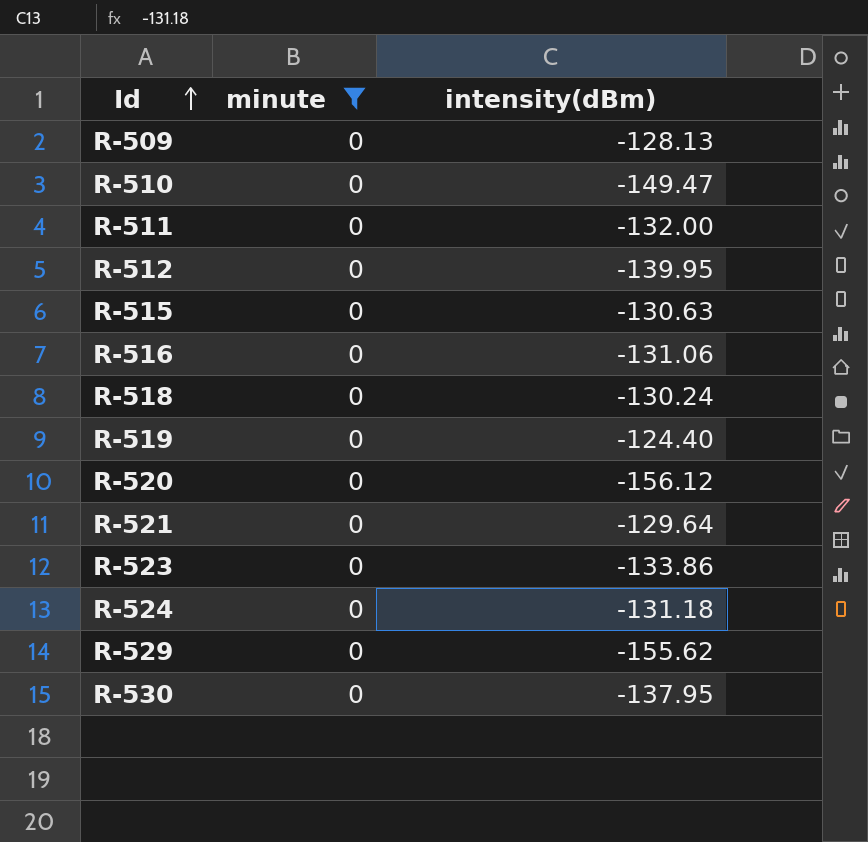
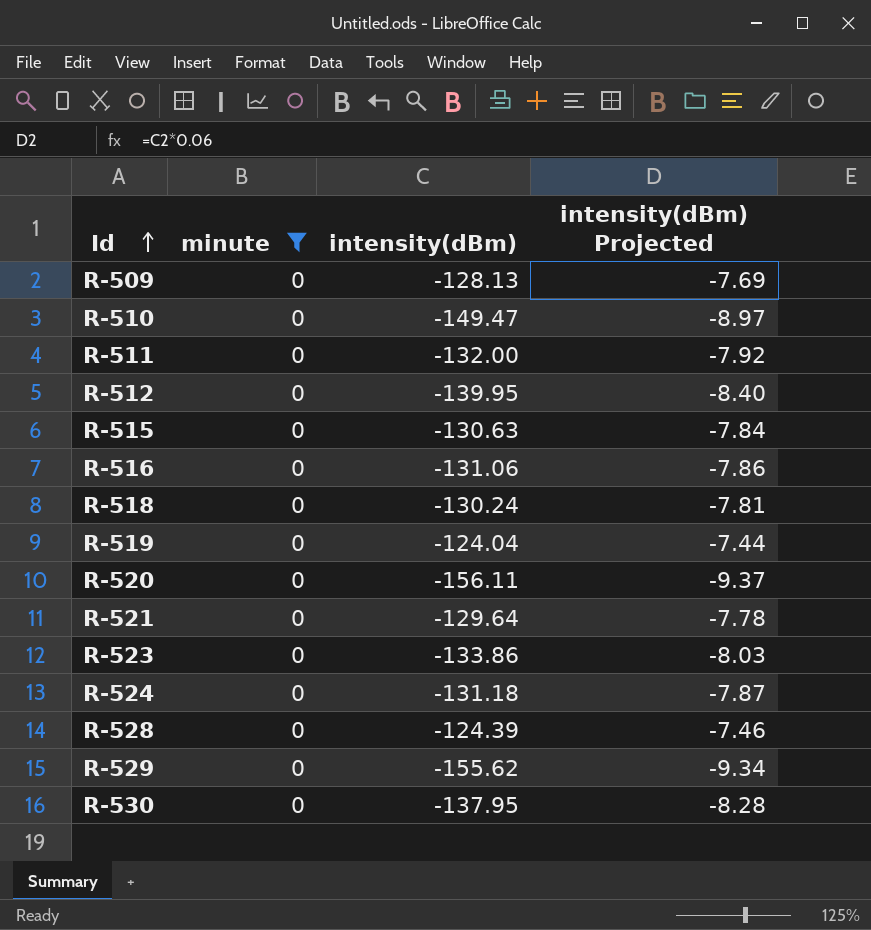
column intensity(dBm) Projected | formula: none -> [intensity(dBm)] * 0.06
R-519 | intensity(dBm): -124.40 -> -124.04
R-520 | intensity(dBm): -156.12 -> -156.11
row R-528: none -> 0 | -124.39 | -7.46

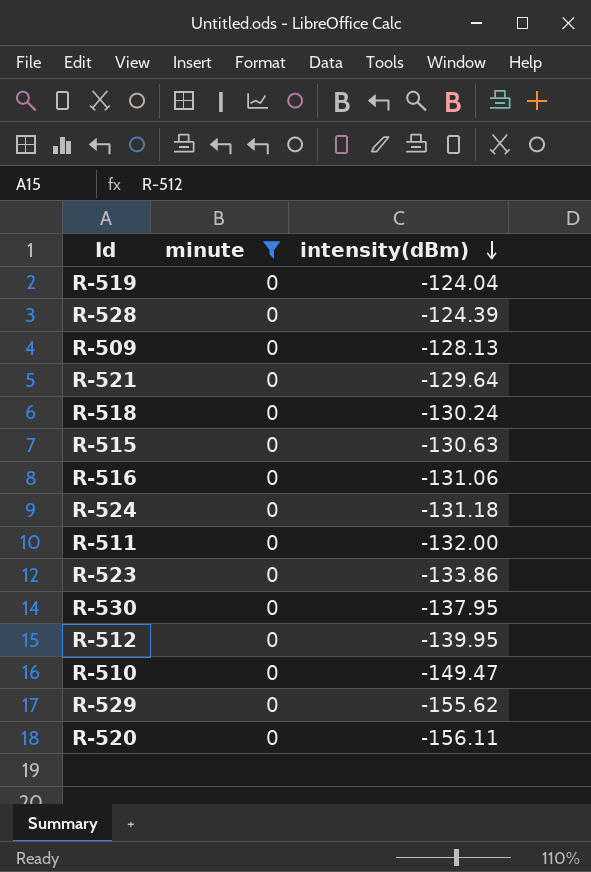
row order: Id ascending -> intensity(dBm) descending
column intensity(dBm) Projected | formula: [intensity(dBm)] * 0.06 -> none

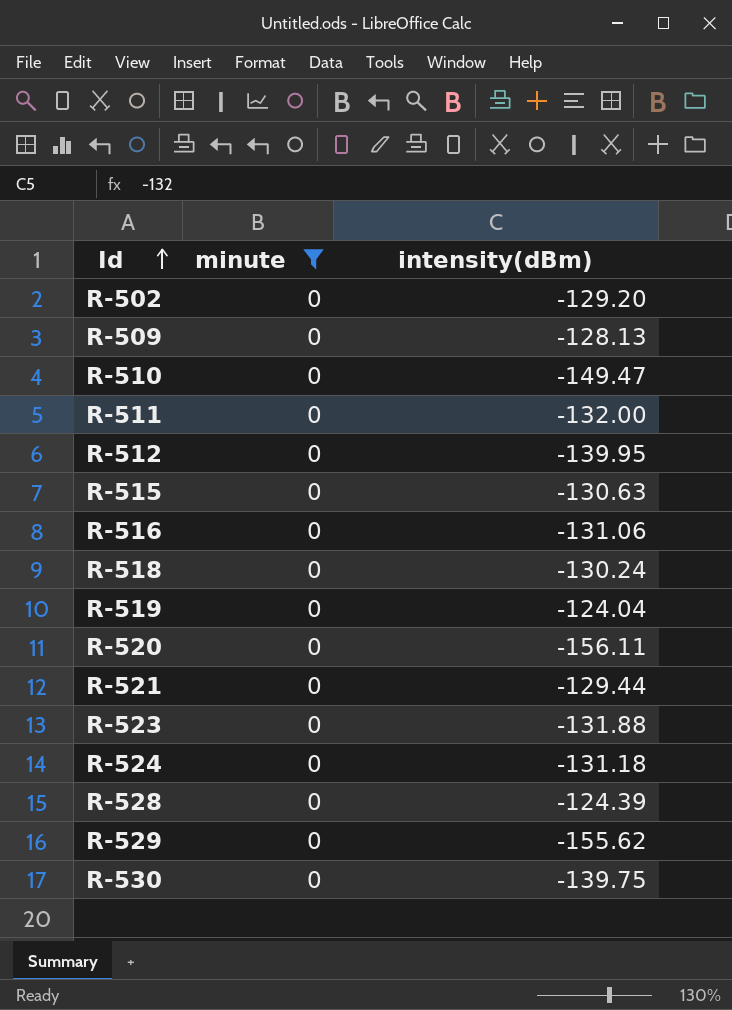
row order: intensity(dBm) descending -> Id ascending
row R-502: none -> 0 | -129.20
R-521 | intensity(dBm): -129.64 -> -129.44
R-523 | intensity(dBm): -133.86 -> -131.88
R-530 | intensity(dBm): -137.95 -> -139.75

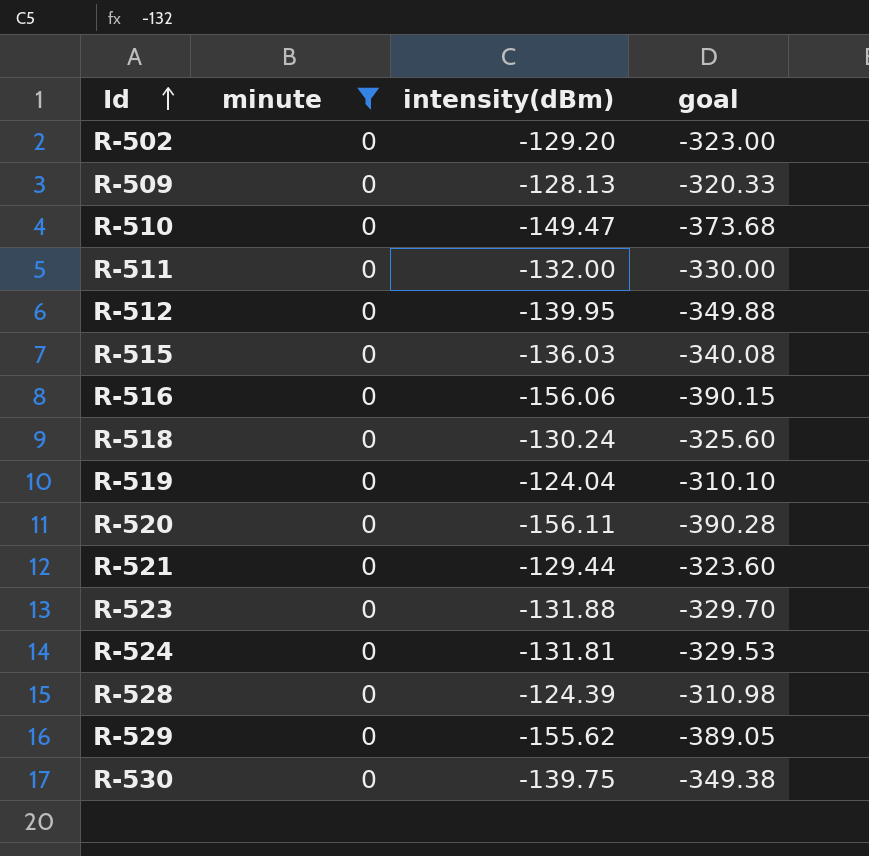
column goal | formula: none -> [intensity(dBm)] * 2.5
R-515 | intensity(dBm): -130.63 -> -136.03
R-516 | intensity(dBm): -131.06 -> -156.06
R-524 | intensity(dBm): -131.18 -> -131.81

